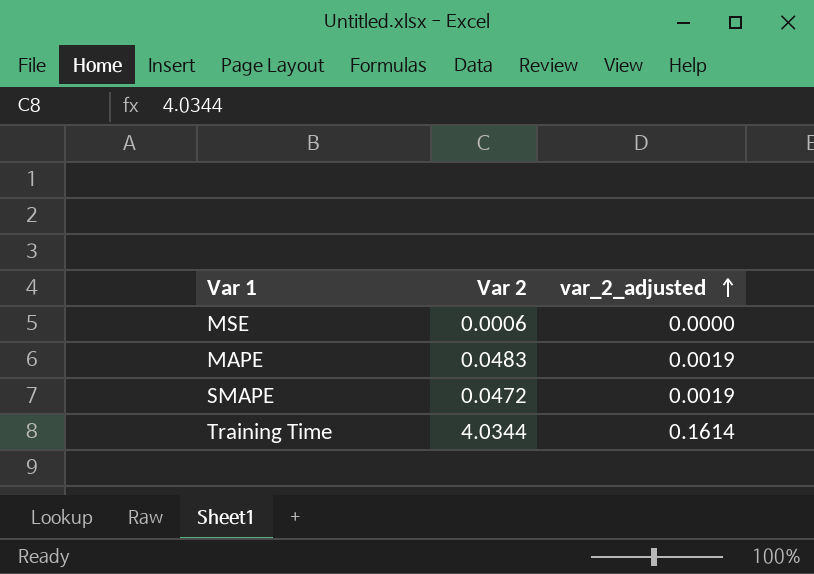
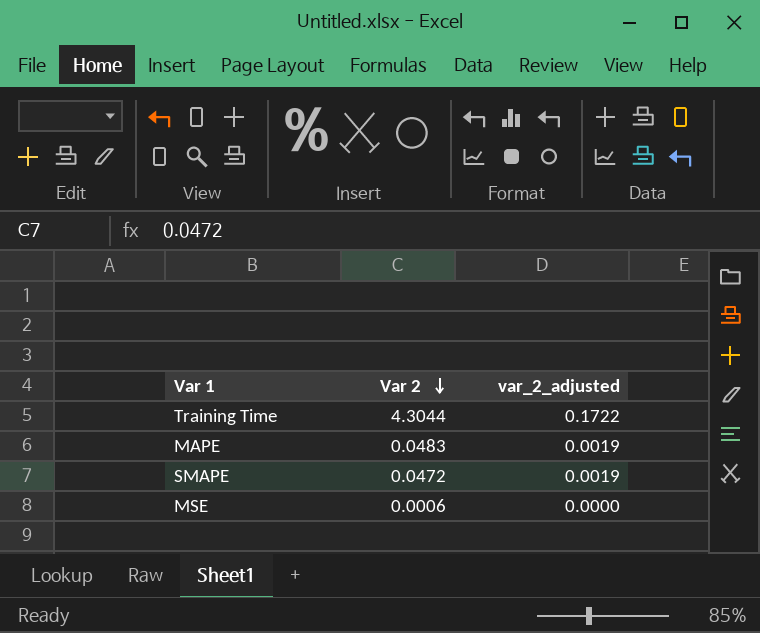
row order: var_2_adjusted ascending -> Var 2 descending
Training Time | Var 2: 4.0344 -> 4.3044
Training Time | var_2_adjusted: 0.1614 -> 0.1722

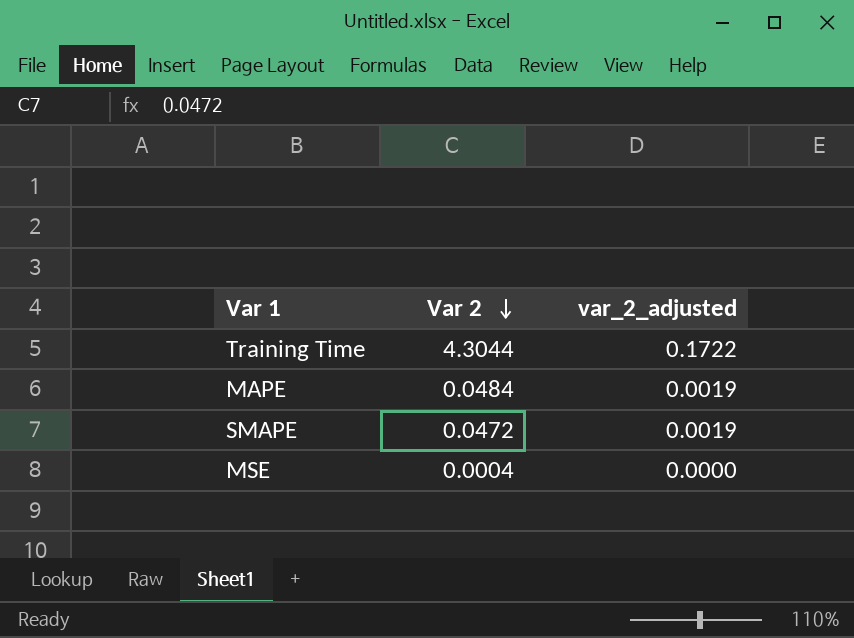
MAPE | Var 2: 0.0483 -> 0.0484
MSE | Var 2: 0.0006 -> 0.0004

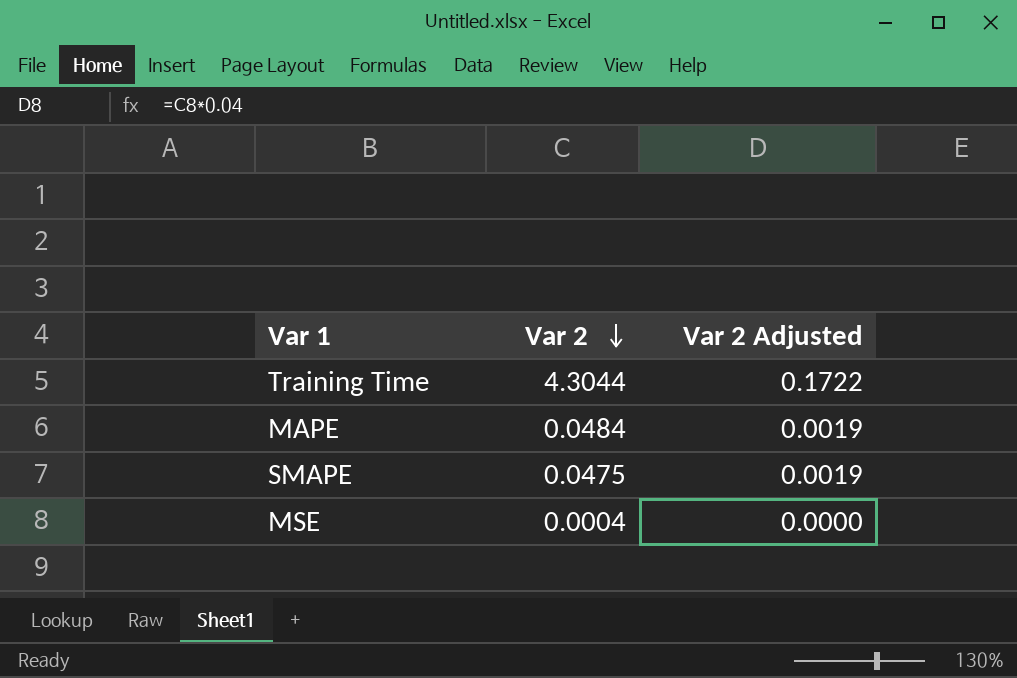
column name: var_2_adjusted -> Var 2 Adjusted
SMAPE | Var 2: 0.0472 -> 0.0475

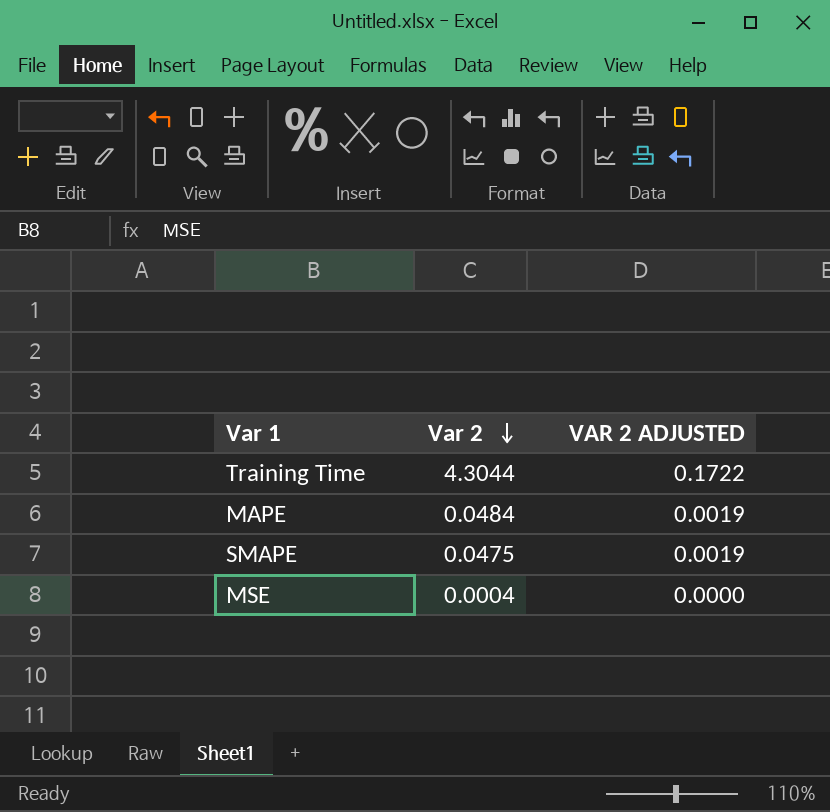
column name: Var 2 Adjusted -> VAR 2 ADJUSTED

